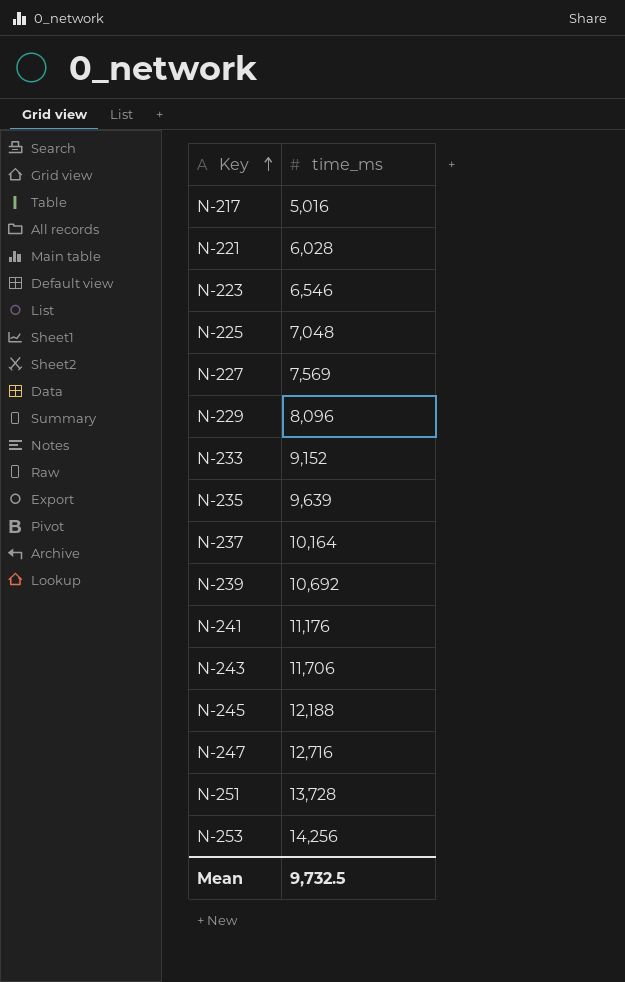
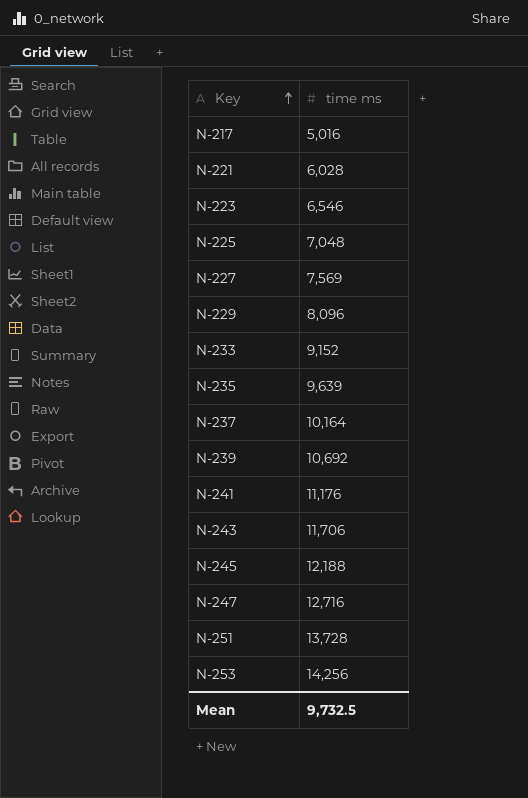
column name: time_ms -> time ms

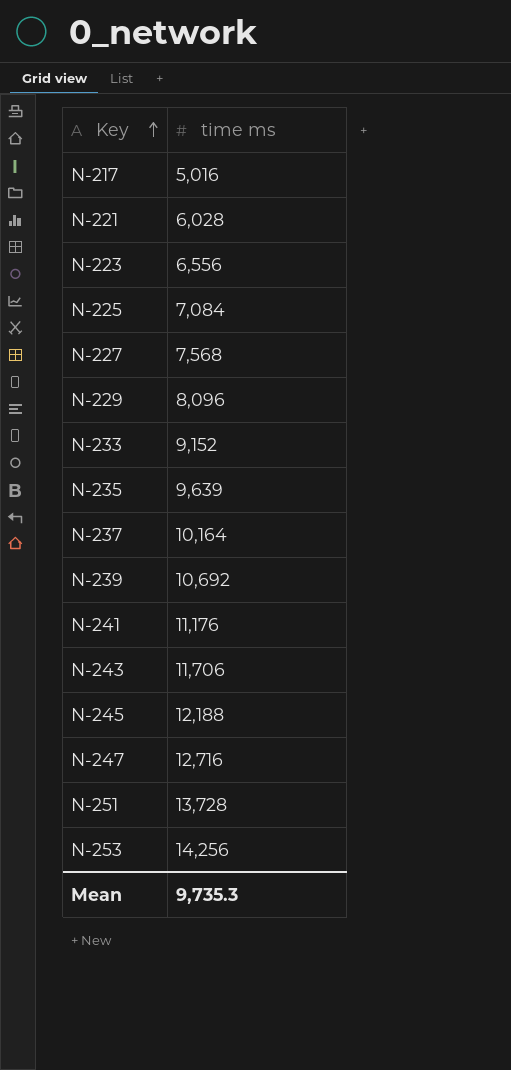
N-223 | time ms: 6,546 -> 6,556
N-225 | time ms: 7,048 -> 7,084
N-227 | time ms: 7,569 -> 7,568
Mean | time ms: 9,732.5 -> 9,735.3

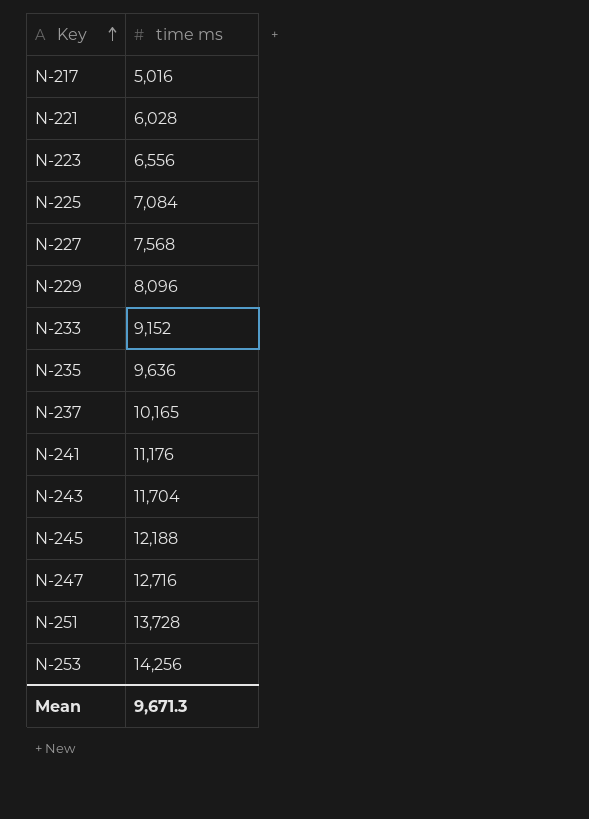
row N-239: 10,692 -> none
N-235 | time ms: 9,639 -> 9,636
N-237 | time ms: 10,164 -> 10,165
N-243 | time ms: 11,706 -> 11,704
Mean | time ms: 9,735.3 -> 9,671.3

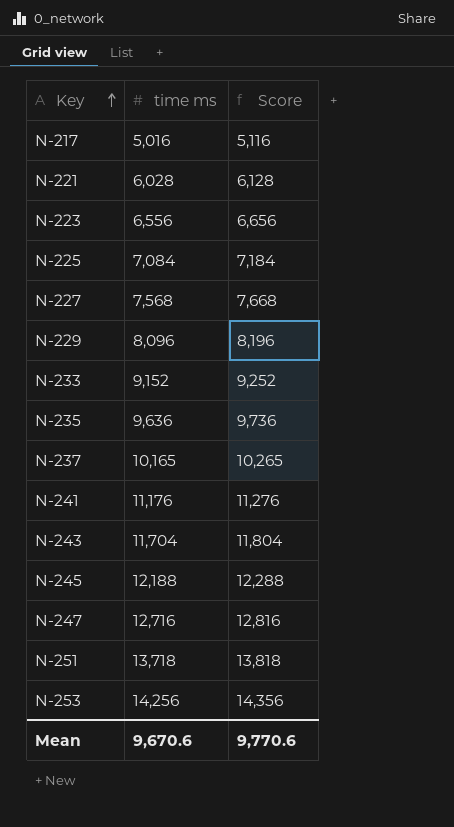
column Score | formula: none -> [time ms] + 100
N-251 | time ms: 13,728 -> 13,718
Mean | time ms: 9,671.3 -> 9,670.6

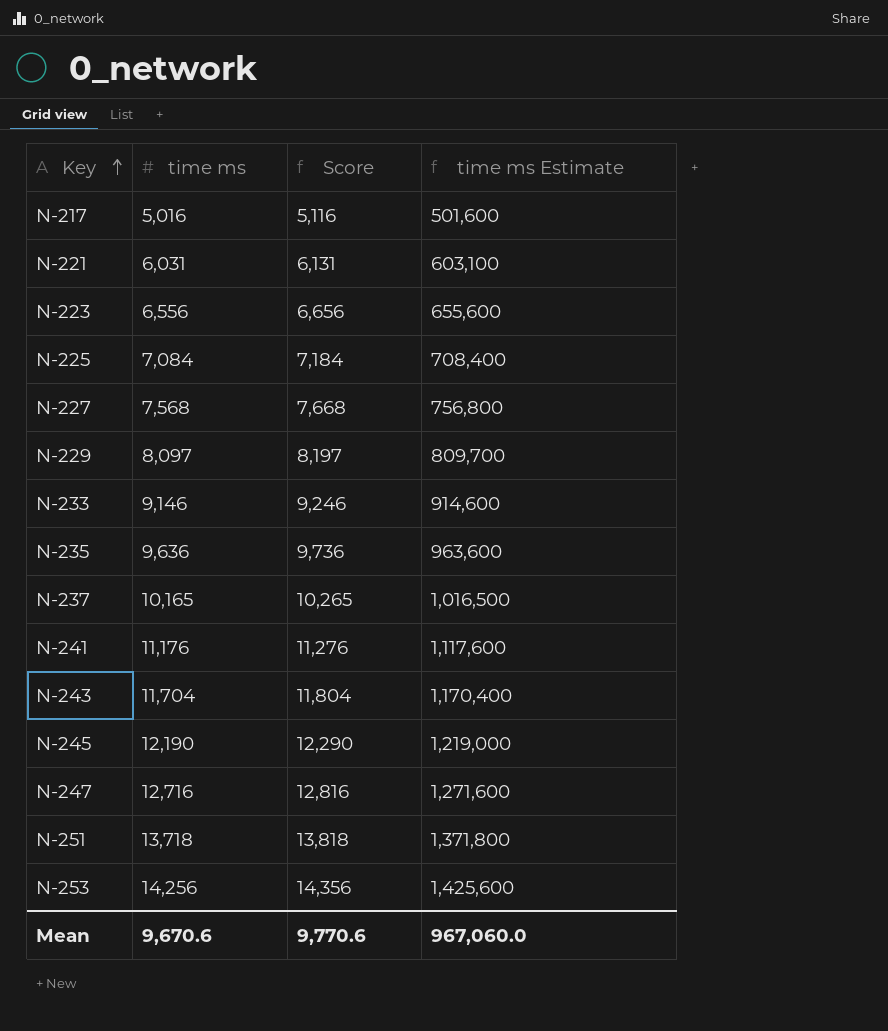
column time ms Estimate | formula: none -> [time ms] * 100
N-221 | time ms: 6,028 -> 6,031
N-221 | Score: 6,128 -> 6,131
N-229 | time ms: 8,096 -> 8,097
N-229 | Score: 8,196 -> 8,197
N-233 | time ms: 9,152 -> 9,146
N-233 | Score: 9,252 -> 9,246
N-245 | time ms: 12,188 -> 12,190
N-245 | Score: 12,288 -> 12,290

